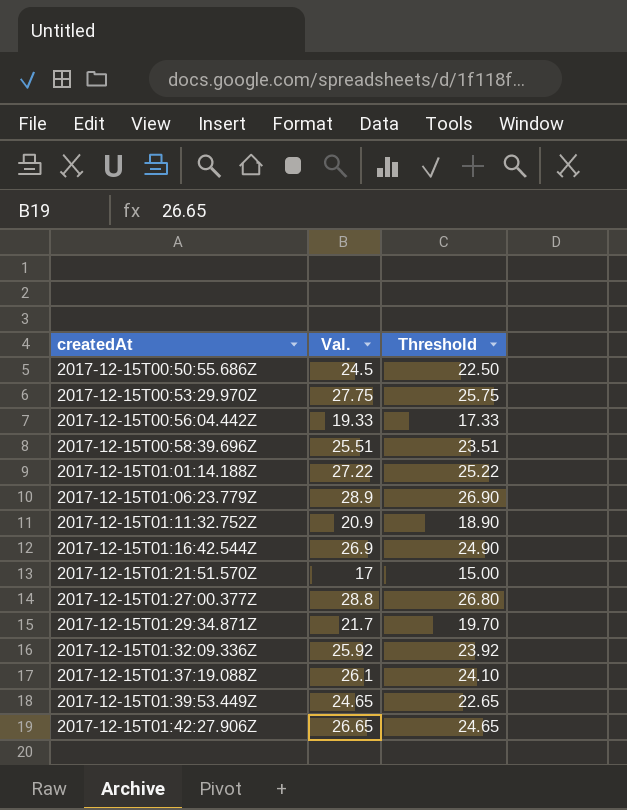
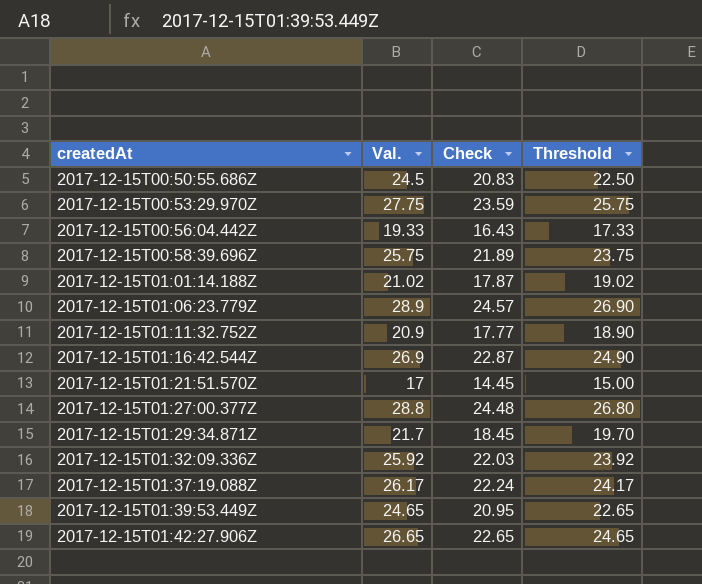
column Check | formula: none -> [Val.] * 0.85
2017-12-15T00:58:39.696Z | Val.: 25.51 -> 25.75
2017-12-15T00:58:39.696Z | Threshold: 23.51 -> 23.75
2017-12-15T01:01:14.188Z | Val.: 27.22 -> 21.02
2017-12-15T01:01:14.188Z | Threshold: 25.22 -> 19.02
2017-12-15T01:37:19.088Z | Val.: 26.1 -> 26.17
2017-12-15T01:37:19.088Z | Threshold: 24.10 -> 24.17

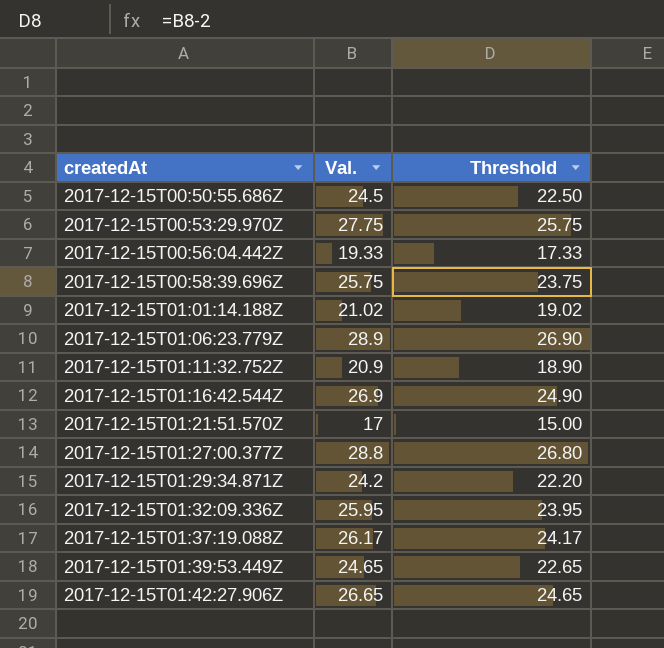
column Check | formula: [Val.] * 0.85 -> none
2017-12-15T01:29:34.871Z | Val.: 21.7 -> 24.2
2017-12-15T01:29:34.871Z | Threshold: 19.70 -> 22.20
2017-12-15T01:32:09.336Z | Val.: 25.92 -> 25.95
2017-12-15T01:32:09.336Z | Threshold: 23.92 -> 23.95

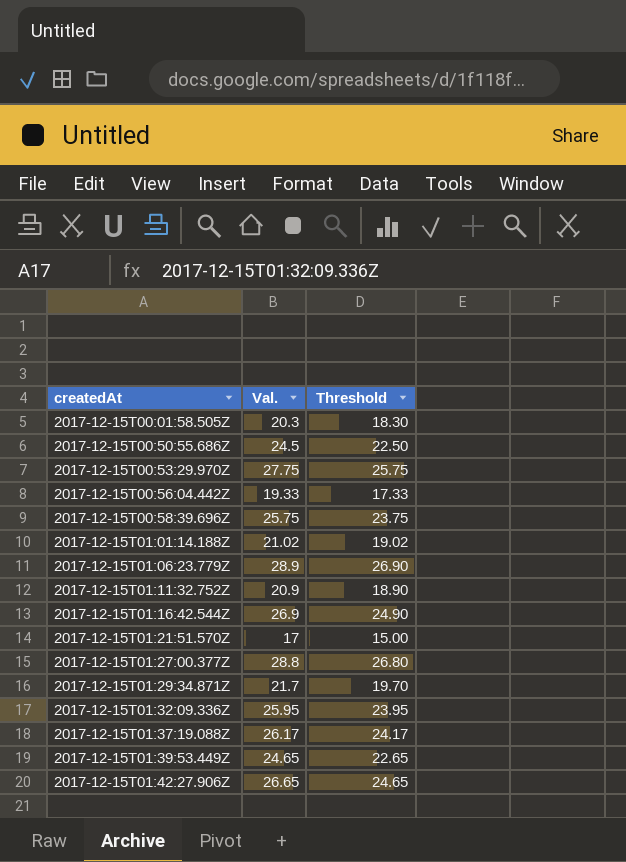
row 2017-12-15T00:01:58.505Z: none -> 20.3 | 18.30
2017-12-15T01:29:34.871Z | Val.: 24.2 -> 21.7
2017-12-15T01:29:34.871Z | Threshold: 22.20 -> 19.70

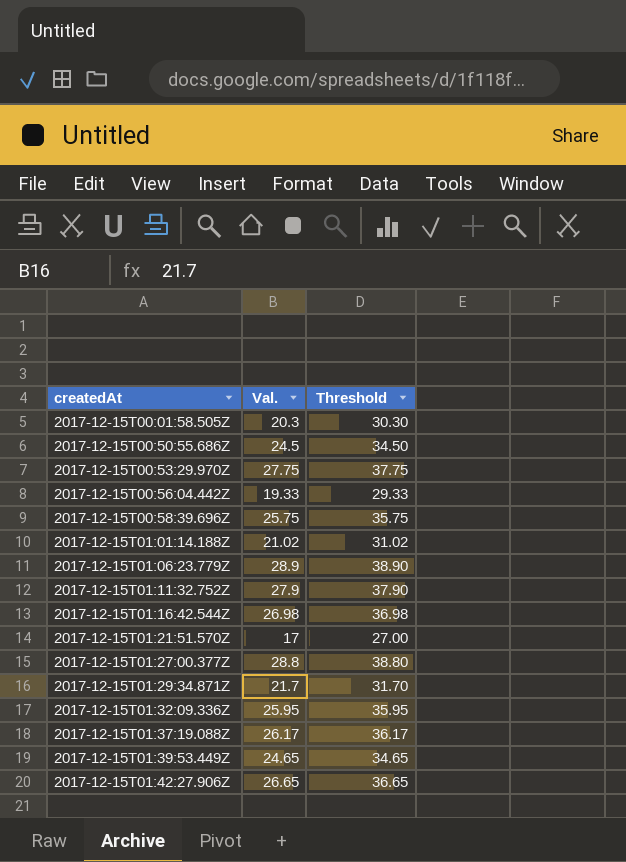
column Threshold | formula: [Val.] - 2 -> [Val.] + 10
2017-12-15T01:11:32.752Z | Val.: 20.9 -> 27.9
2017-12-15T01:16:42.544Z | Val.: 26.9 -> 26.98

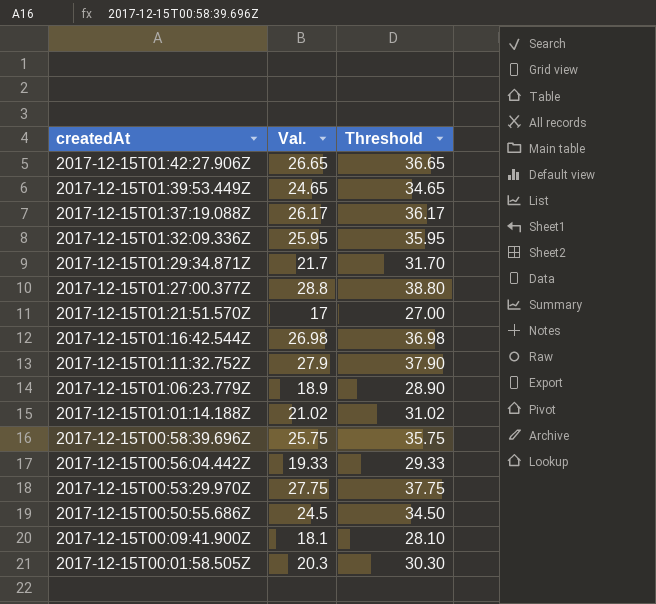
row order: createdAt ascending -> createdAt descending
2017-12-15T01:06:23.779Z | Val.: 28.9 -> 18.9
2017-12-15T01:06:23.779Z | Threshold: 38.90 -> 28.90
row 2017-12-15T00:09:41.900Z: none -> 18.1 | 28.10

